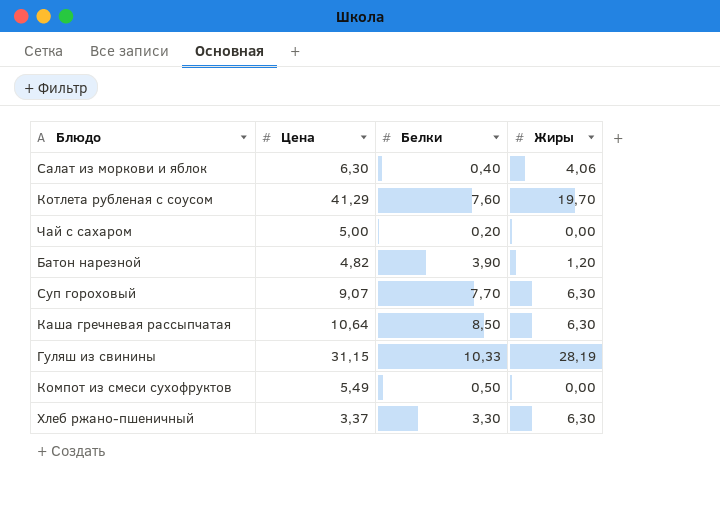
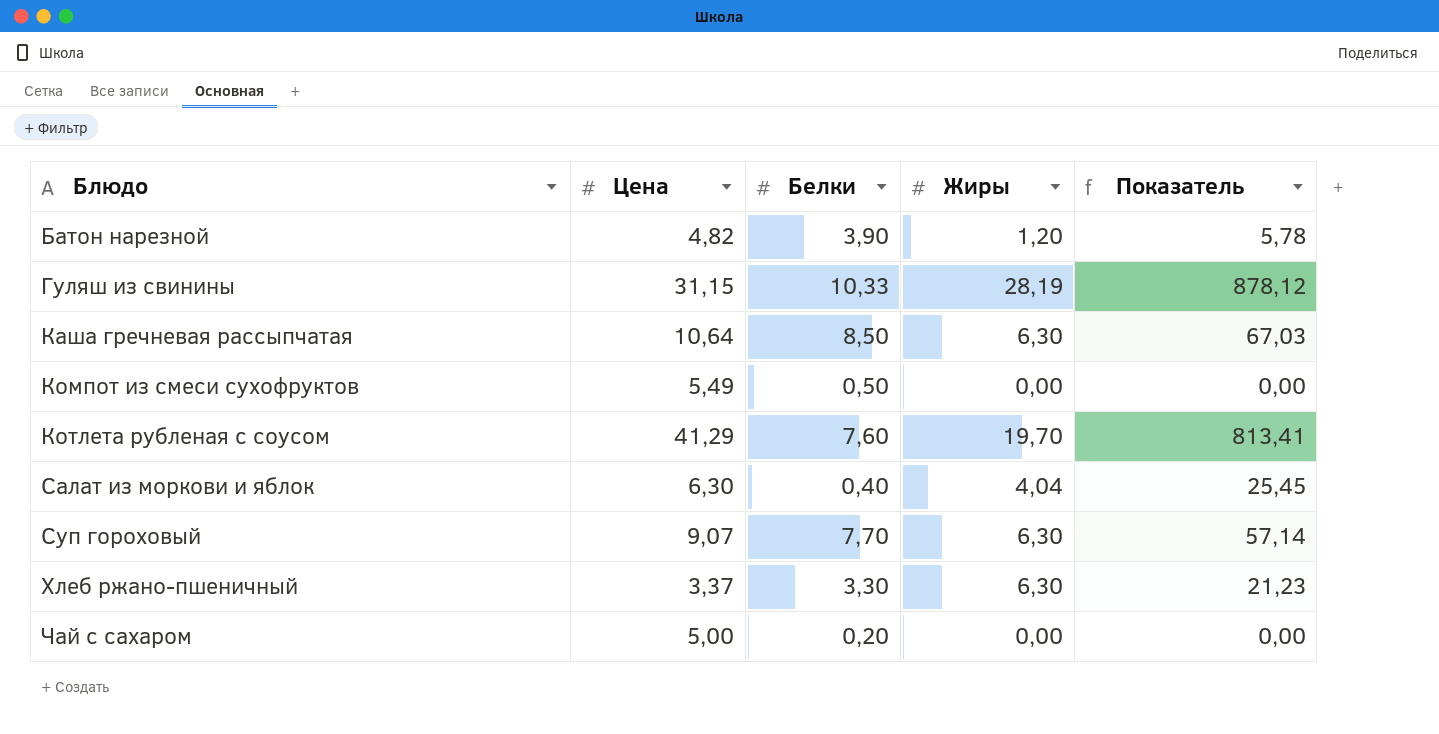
row order: none -> Блюдо ascending
column Показатель | formula: none -> [Цена] * [Жиры]
Салат из моркови и яблок | Жиры: 4,06 -> 4,04

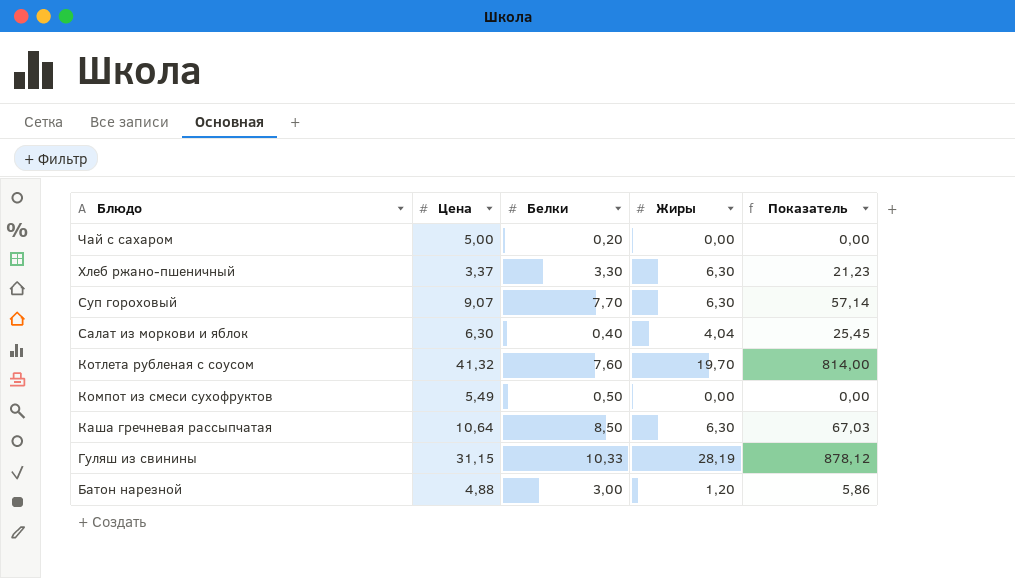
row order: Блюдо ascending -> Блюдо descending
Котлета рубленая с соусом | Цена: 41,29 -> 41,32
Котлета рубленая с соусом | Показатель: 813,41 -> 814,00
Батон нарезной | Цена: 4,82 -> 4,88
Батон нарезной | Белки: 3,90 -> 3,00
Батон нарезной | Показатель: 5,78 -> 5,86

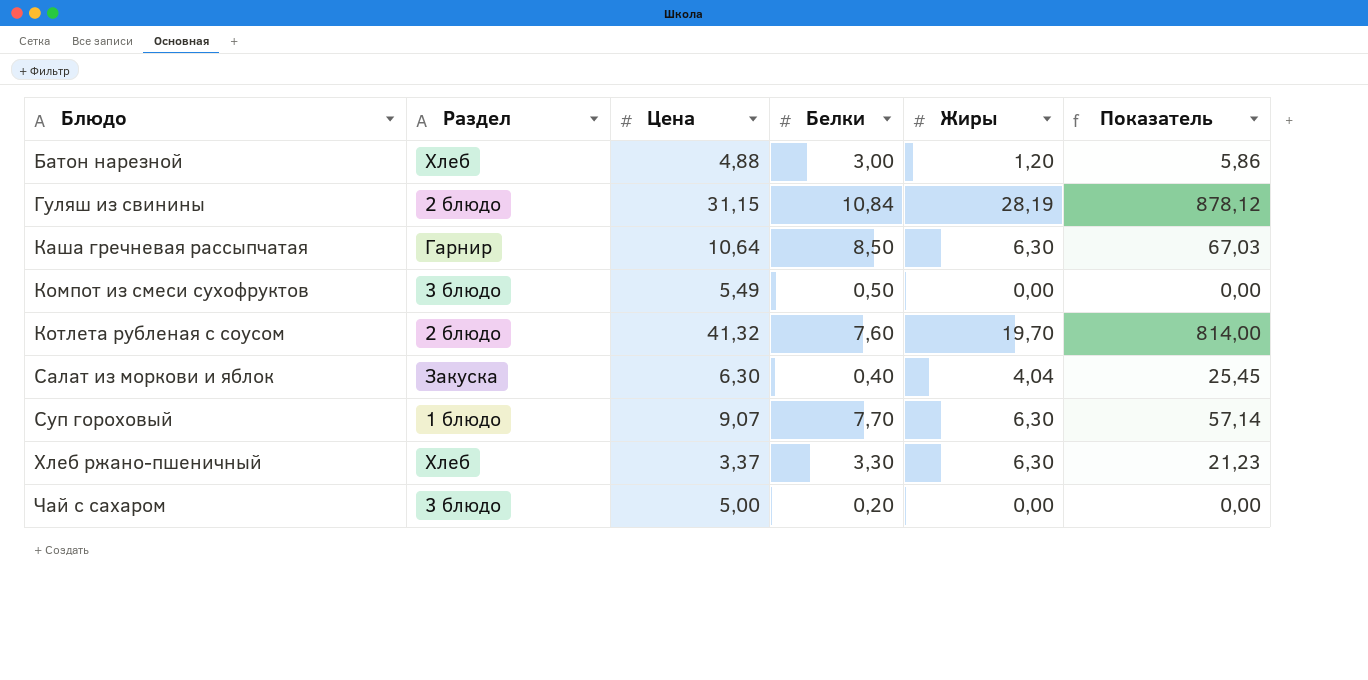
row order: Блюдо descending -> Блюдо ascending
column Раздел | position: none -> 2
Гуляш из свинины | Белки: 10,33 -> 10,84

